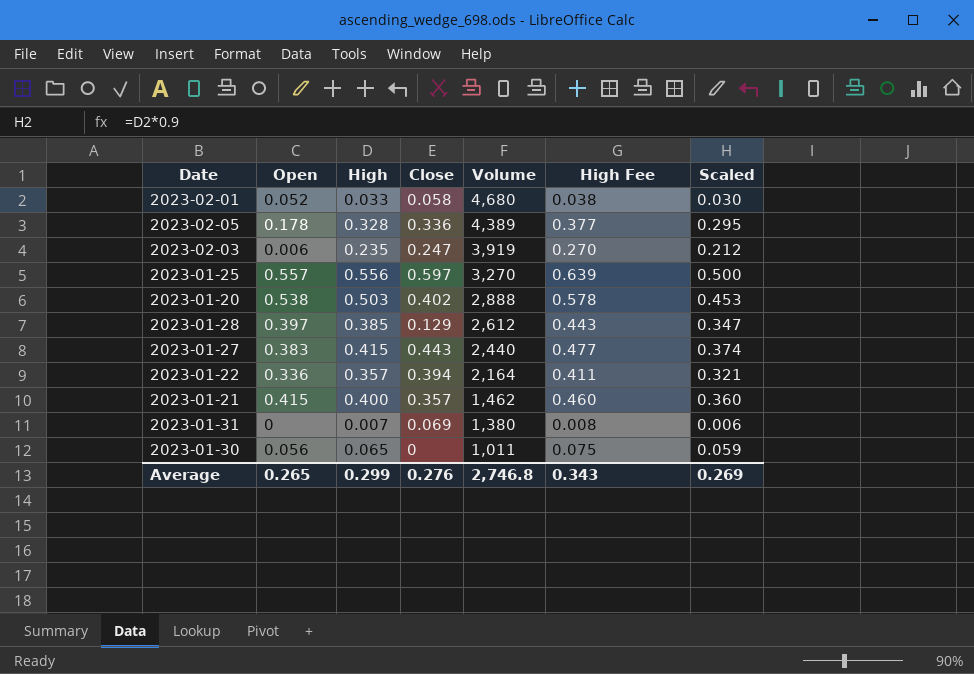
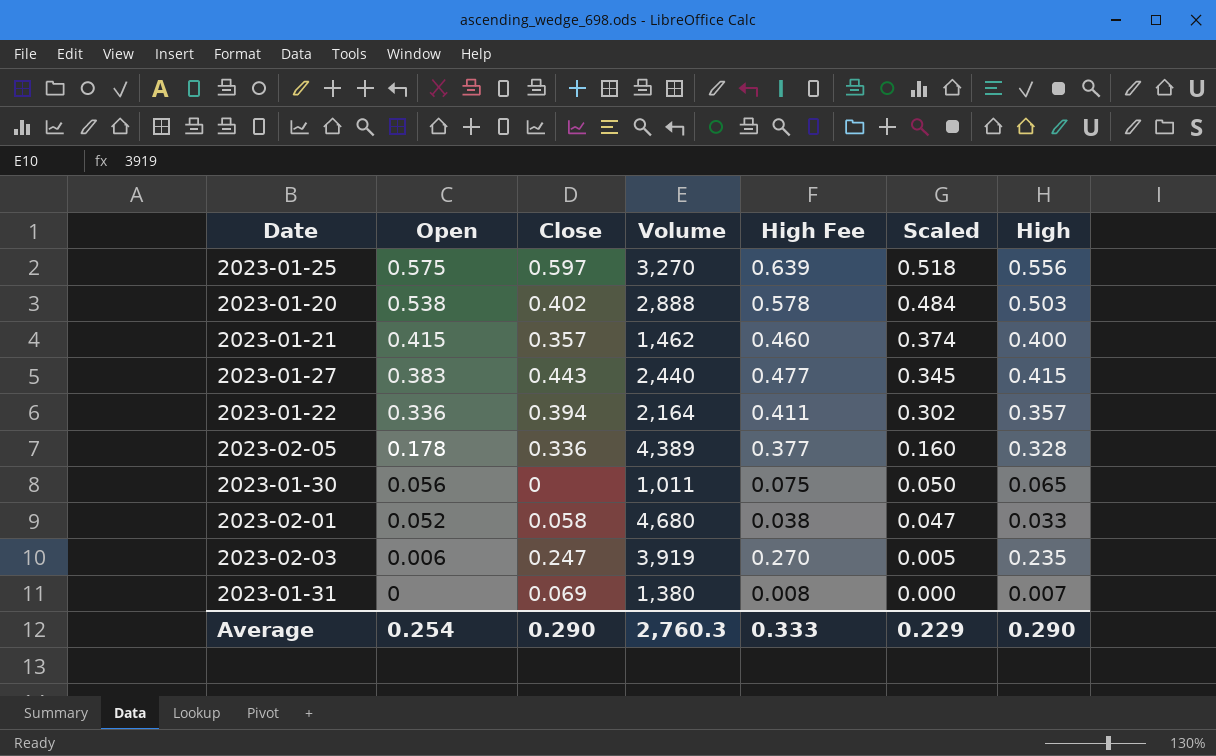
row order: Volume descending -> Open descending
column Scaled | formula: [High] * 0.9 -> [Open] * 0.9
column High | position: 3 -> 7
row 2023-01-28: 0.397 | 0.385 | 0.129 | 2,612 | 0.443 | 0.347 -> none
2023-01-25 | Open: 0.557 -> 0.575
Average | Open: 0.265 -> 0.254
Average | Close: 0.276 -> 0.290
Average | Volume: 2,746.8 -> 2,760.3
Average | High Fee: 0.343 -> 0.333
Average | Scaled: 0.269 -> 0.229
Average | High: 0.299 -> 0.290

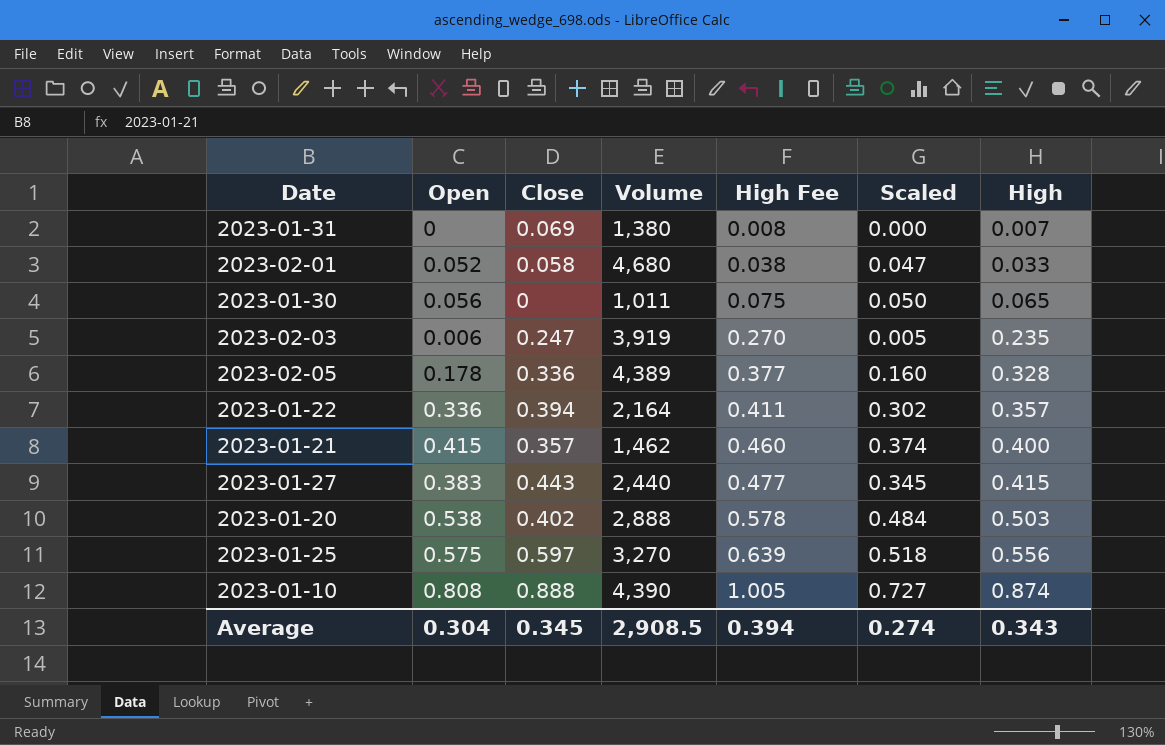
row order: Open descending -> High Fee ascending
row 2023-01-10: none -> 0.808 | 0.888 | 4,390 | 1.005 | 0.727 | 0.874
Average | Open: 0.254 -> 0.304
Average | Close: 0.290 -> 0.345
Average | Volume: 2,760.3 -> 2,908.5
Average | High Fee: 0.333 -> 0.394
Average | Scaled: 0.229 -> 0.274
Average | High: 0.290 -> 0.343

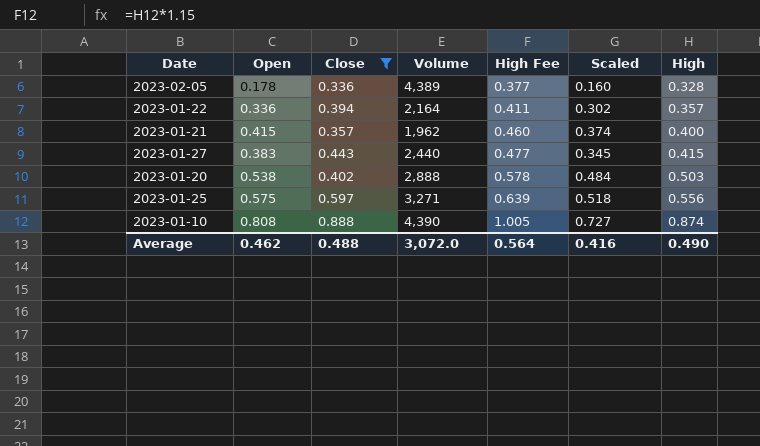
filter: none -> Close >= 0.336
2023-01-21 | Volume: 1,462 -> 1,962
2023-01-25 | Volume: 3,270 -> 3,271
Average | Open: 0.304 -> 0.462
Average | Close: 0.345 -> 0.488
Average | Volume: 2,908.5 -> 3,072.0
Average | High Fee: 0.394 -> 0.564
Average | Scaled: 0.274 -> 0.416
Average | High: 0.343 -> 0.490

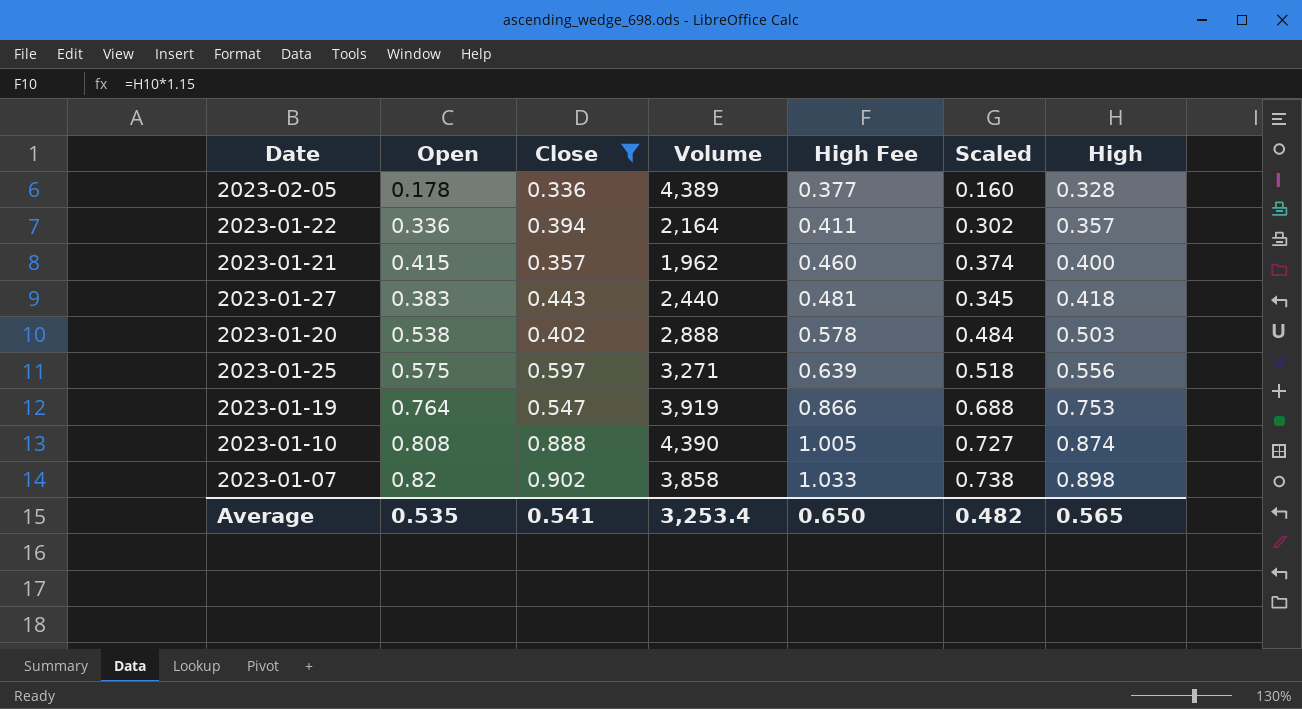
2023-01-27 | High Fee: 0.477 -> 0.481
2023-01-27 | High: 0.415 -> 0.418
row 2023-01-19: none -> 0.764 | 0.547 | 3,919 | 0.866 | 0.688 | 0.753
row 2023-01-07: none -> 0.82 | 0.902 | 3,858 | 1.033 | 0.738 | 0.898
Average | Open: 0.462 -> 0.535
Average | Close: 0.488 -> 0.541
Average | Volume: 3,072.0 -> 3,253.4
Average | High Fee: 0.564 -> 0.650
Average | Scaled: 0.416 -> 0.482
Average | High: 0.490 -> 0.565

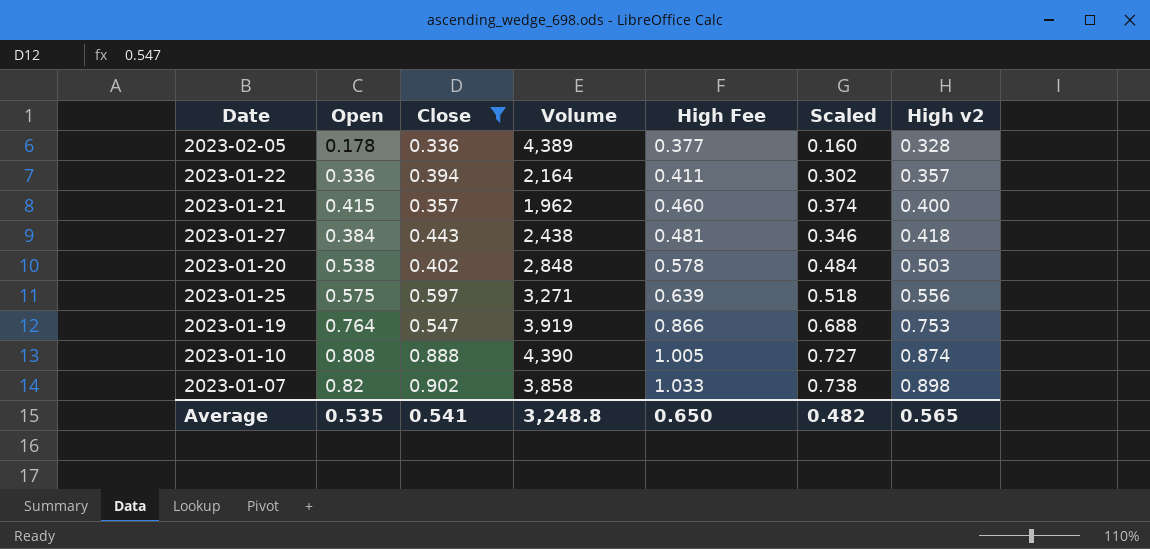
column name: High -> High v2
2023-01-27 | Open: 0.383 -> 0.384
2023-01-27 | Volume: 2,440 -> 2,438
2023-01-27 | Scaled: 0.345 -> 0.346
2023-01-20 | Volume: 2,888 -> 2,848
Average | Volume: 3,253.4 -> 3,248.8

